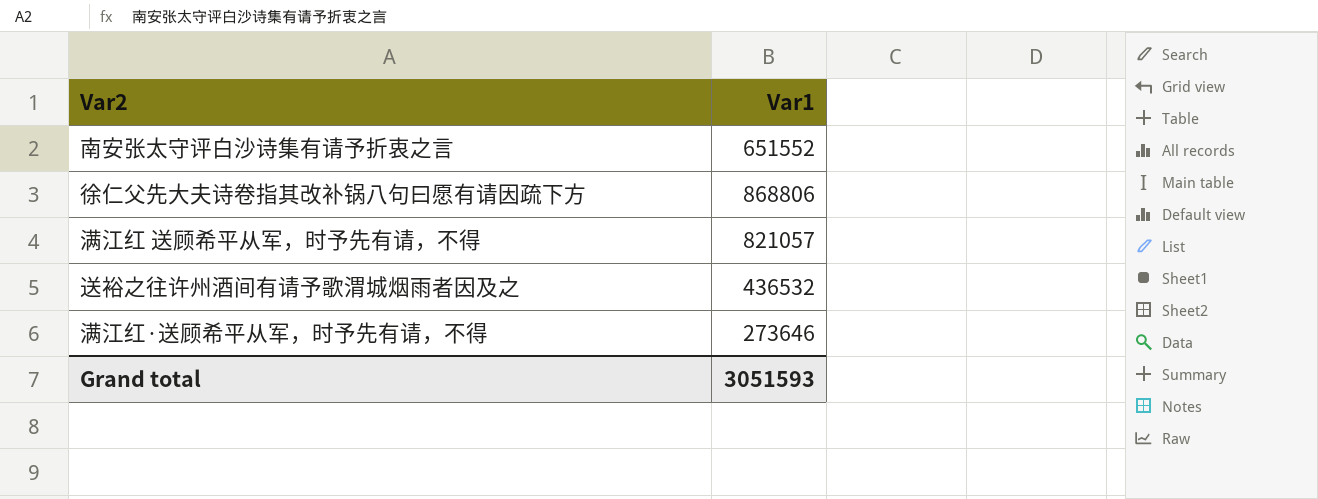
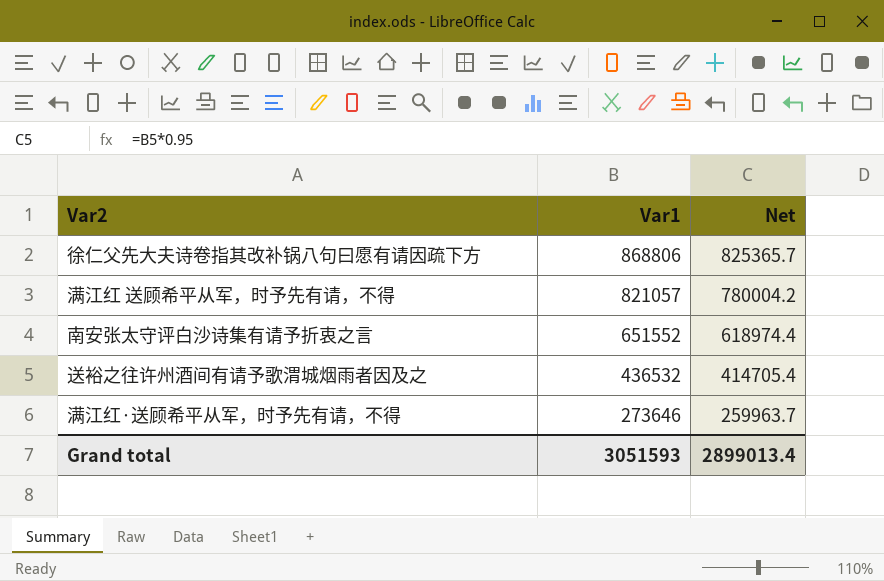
row order: none -> Var1 descending
column Net | formula: none -> [Var1] * 0.95

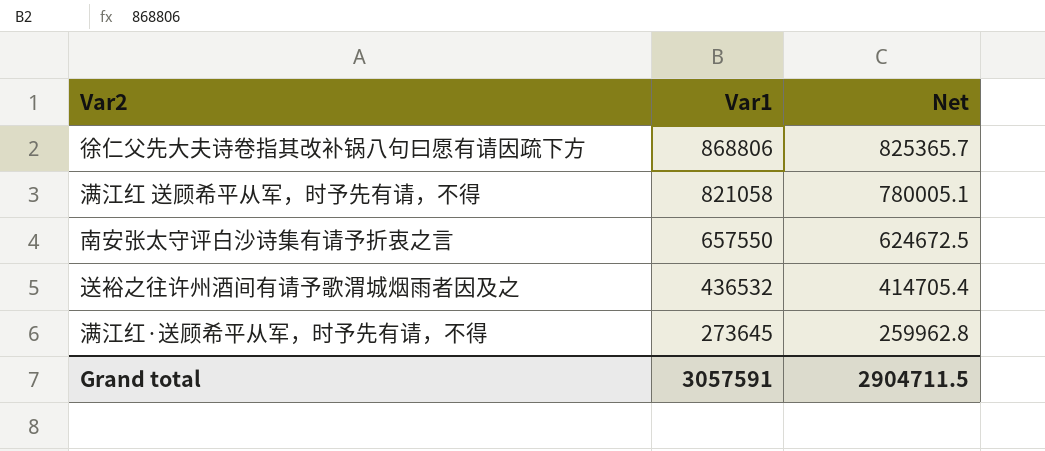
满江红 送顾希平从军，时予先有请，不得 | Var1: 821057 -> 821058
满江红 送顾希平从军，时予先有请，不得 | Net: 780004.2 -> 780005.1
南安张太守评白沙诗集有请予折衷之言 | Var1: 651552 -> 657550
南安张太守评白沙诗集有请予折衷之言 | Net: 618974.4 -> 624672.5
满江红·送顾希平从军，时予先有请，不得 | Var1: 273646 -> 273645
满江红·送顾希平从军，时予先有请，不得 | Net: 259963.7 -> 259962.8
Grand total | Var1: 3051593 -> 3057591
Grand total | Net: 2899013.4 -> 2904711.5

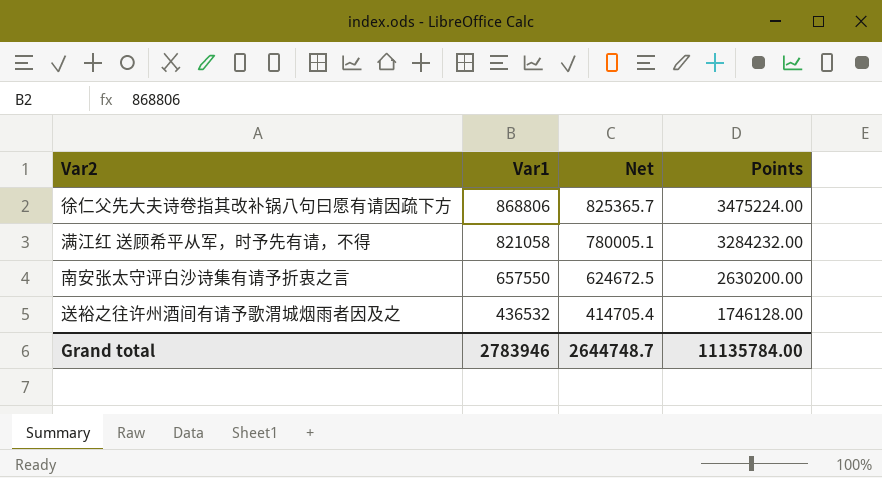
column Points | formula: none -> [Var1] * 4
row 满江红·送顾希平从军，时予先有请，不得: 273645 | 259962.8 -> none
Grand total | Var1: 3057591 -> 2783946
Grand total | Net: 2904711.5 -> 2644748.7

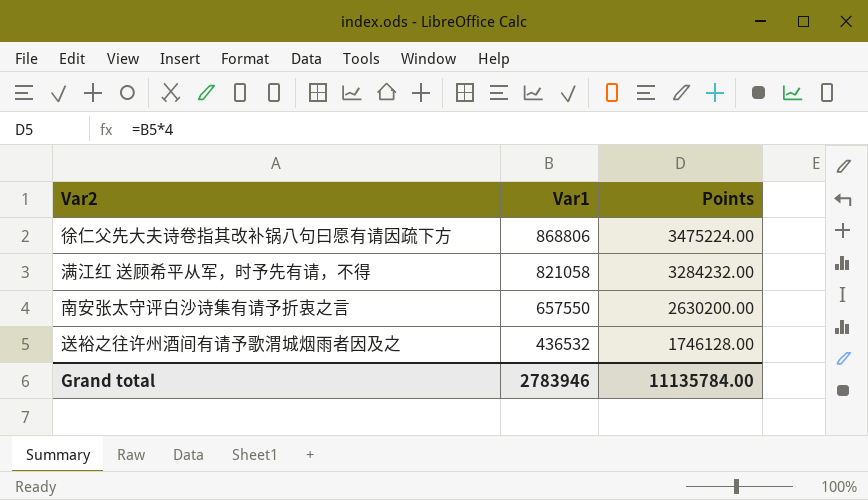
column Net | formula: [Var1] * 0.95 -> none

